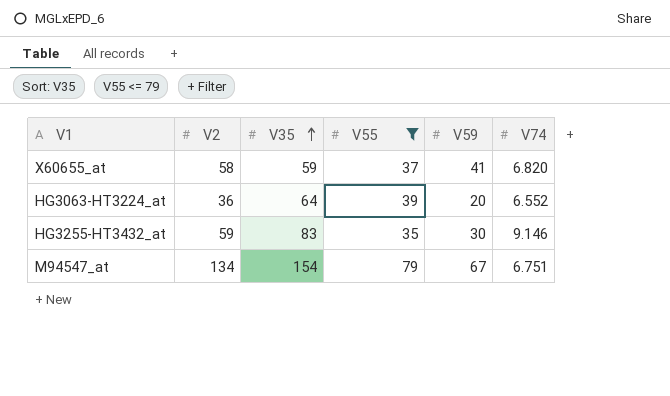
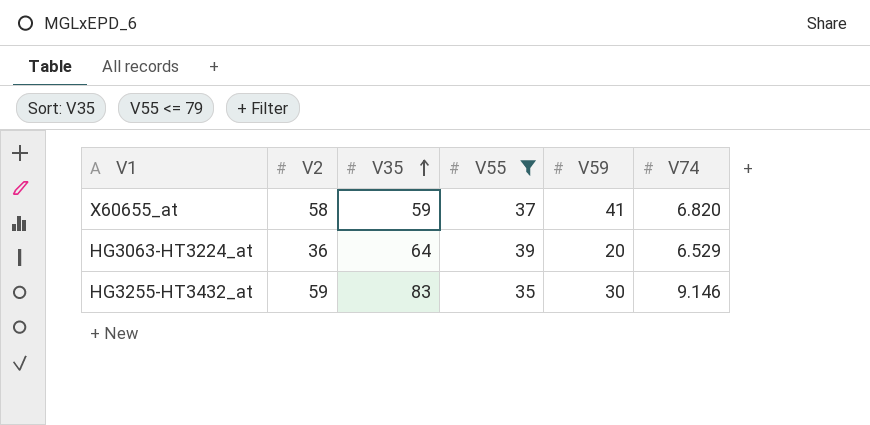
row M94547_at: 134 | 154 | 79 | 67 | 6.751 -> none
HG3063-HT3224_at | V74: 6.552 -> 6.529

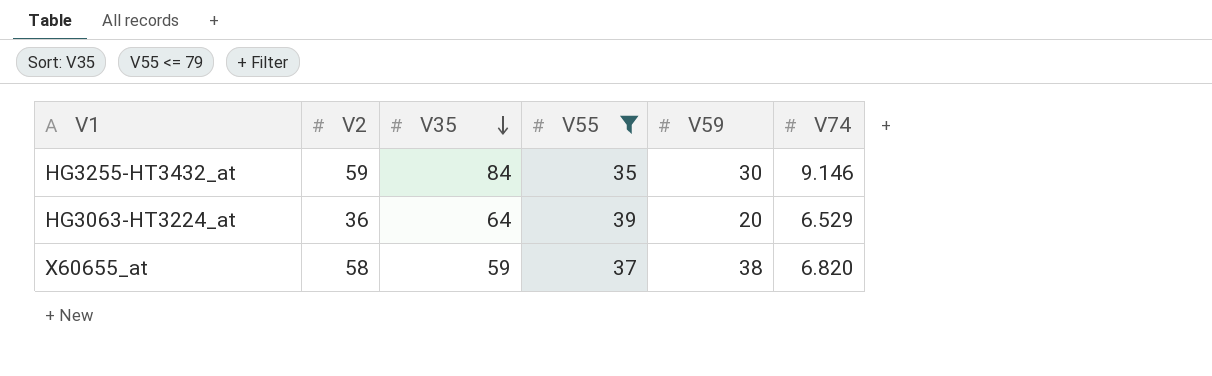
row order: V35 ascending -> V35 descending
HG3255-HT3432_at | V35: 83 -> 84
X60655_at | V59: 41 -> 38

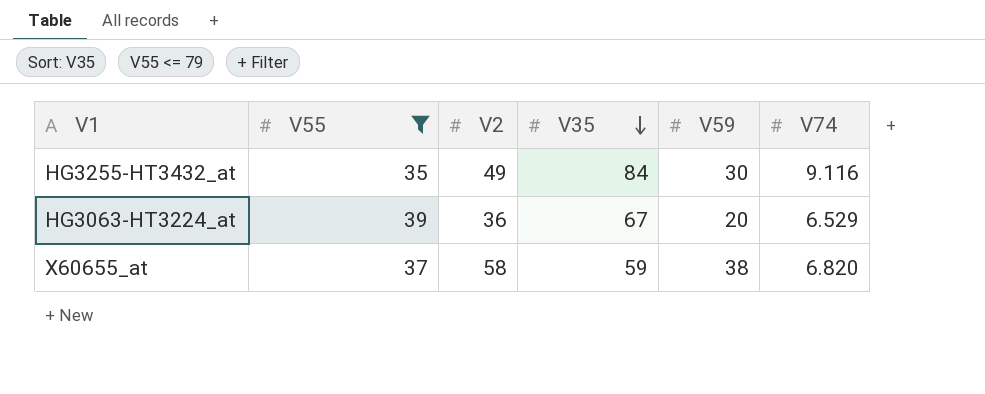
column V55 | position: 4 -> 2
HG3255-HT3432_at | V2: 59 -> 49
HG3255-HT3432_at | V74: 9.146 -> 9.116
HG3063-HT3224_at | V35: 64 -> 67

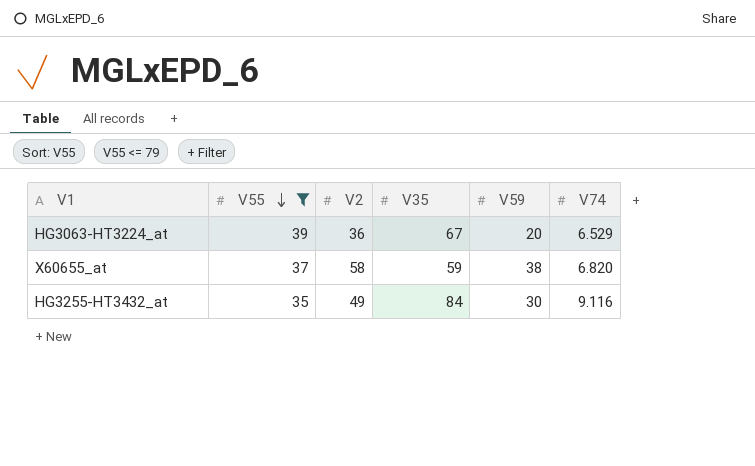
row order: V35 descending -> V55 descending

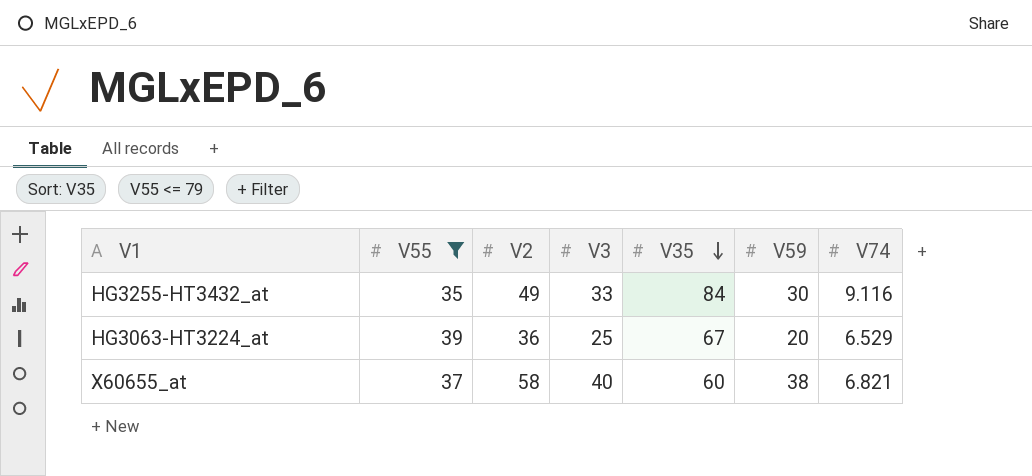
row order: V55 descending -> V35 descending
column V3 | position: none -> 4
X60655_at | V35: 59 -> 60
X60655_at | V74: 6.820 -> 6.821

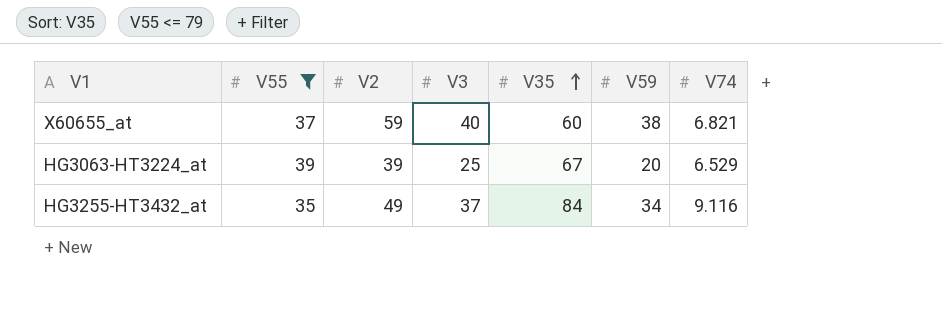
row order: V35 descending -> V35 ascending
X60655_at | V2: 58 -> 59
HG3063-HT3224_at | V2: 36 -> 39
HG3255-HT3432_at | V3: 33 -> 37
HG3255-HT3432_at | V59: 30 -> 34

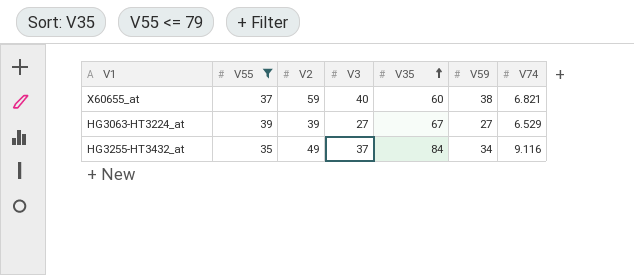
HG3063-HT3224_at | V3: 25 -> 27
HG3063-HT3224_at | V59: 20 -> 27

